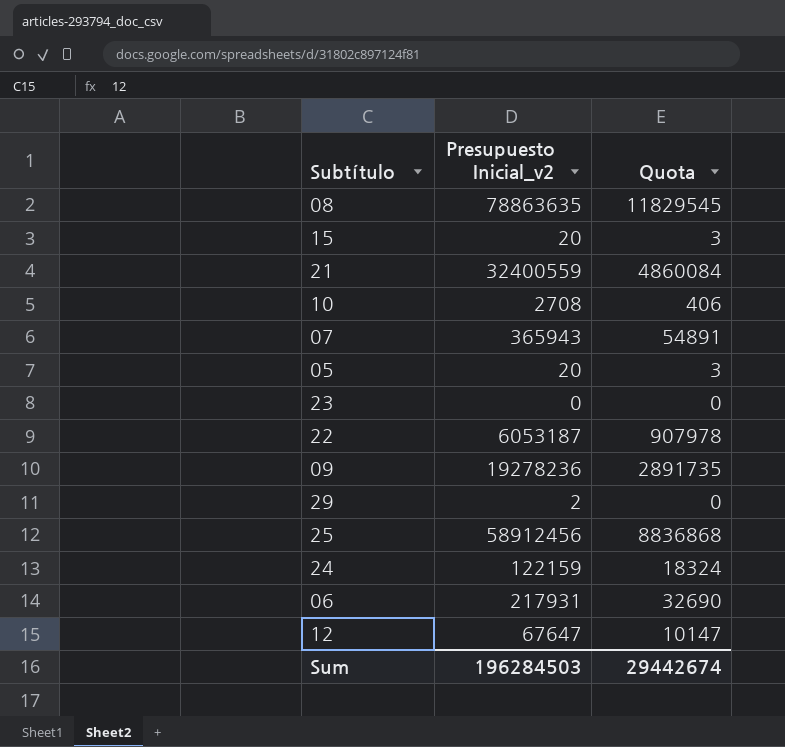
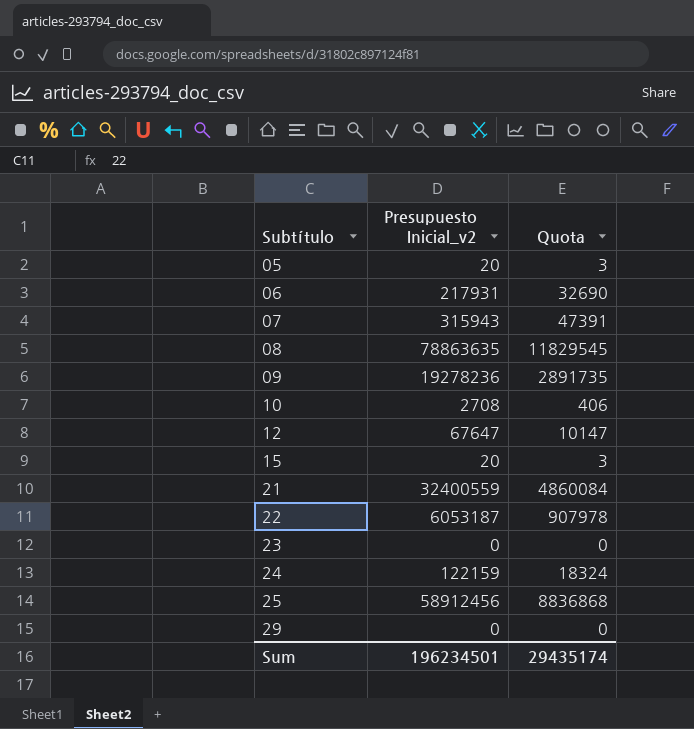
row order: none -> Subtítulo ascending
07 | Presupuesto Inicial_v2: 365943 -> 315943
07 | Quota: 54891 -> 47391
29 | Presupuesto Inicial_v2: 2 -> 0
Sum | Presupuesto Inicial_v2: 196284503 -> 196234501
Sum | Quota: 29442674 -> 29435174

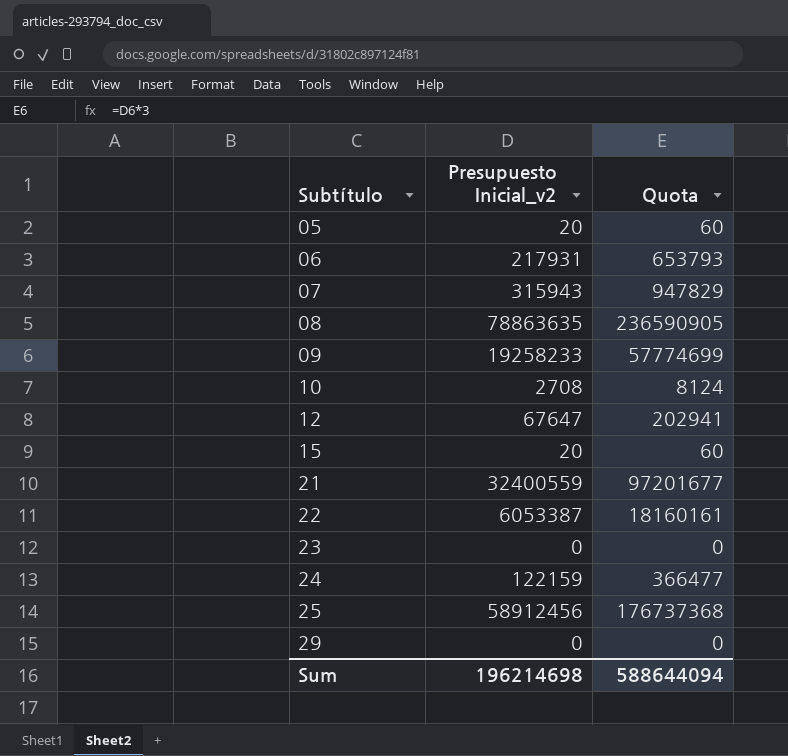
column Quota | formula: [Presupuesto Inicial_v2] * 0.15 -> [Presupuesto Inicial_v2] * 3
09 | Presupuesto Inicial_v2: 19278236 -> 19258233
22 | Presupuesto Inicial_v2: 6053187 -> 6053387
Sum | Presupuesto Inicial_v2: 196234501 -> 196214698
Sum | Quota: 29435174 -> 588644094

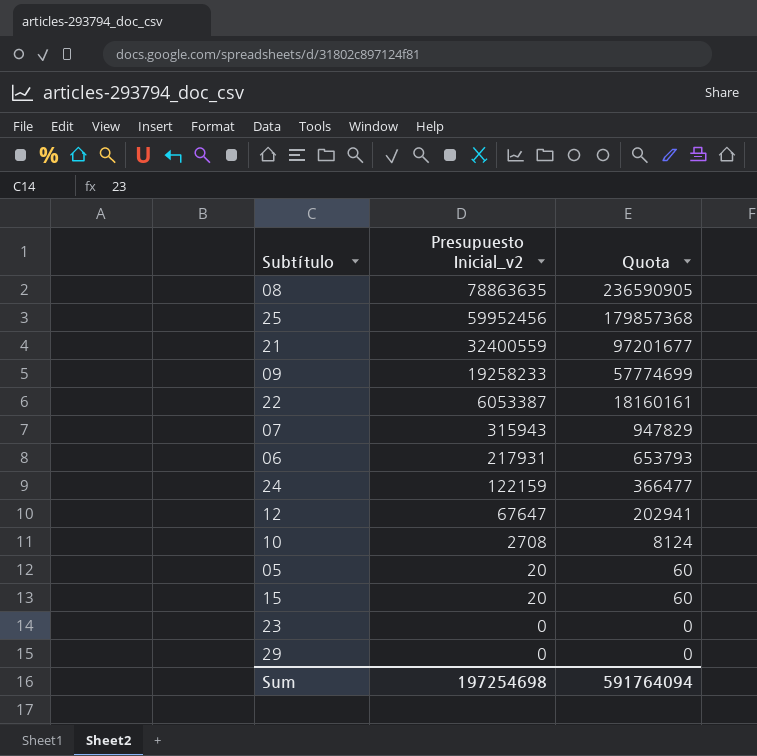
row order: Subtítulo ascending -> Presupuesto Inicial_v2 descending
25 | Presupuesto Inicial_v2: 58912456 -> 59952456
25 | Quota: 176737368 -> 179857368
Sum | Presupuesto Inicial_v2: 196214698 -> 197254698
Sum | Quota: 588644094 -> 591764094

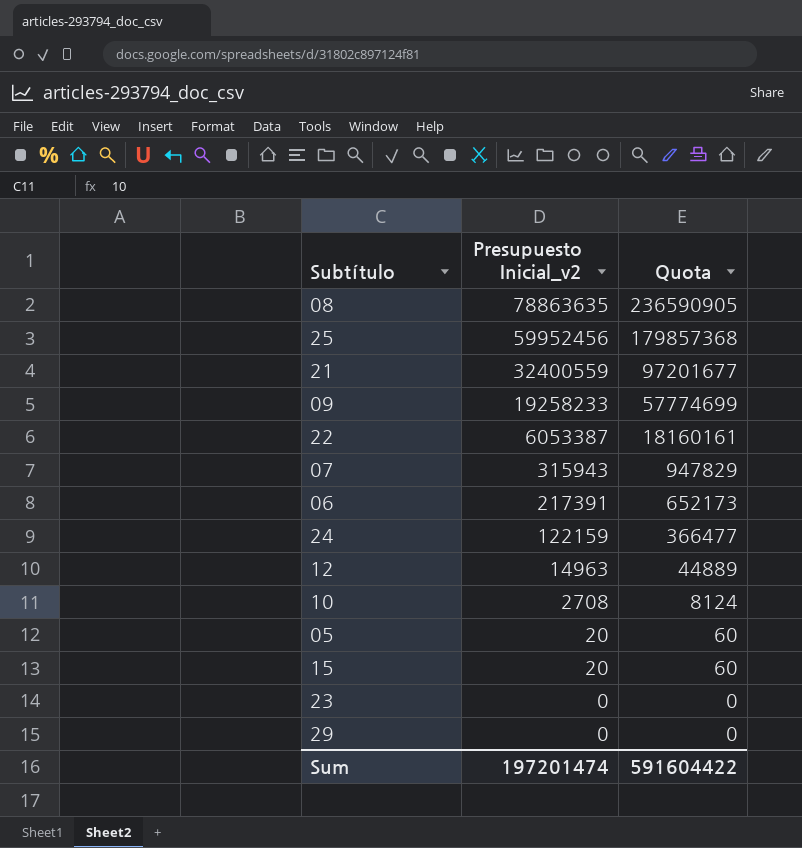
06 | Presupuesto Inicial_v2: 217931 -> 217391
06 | Quota: 653793 -> 652173
12 | Presupuesto Inicial_v2: 67647 -> 14963
12 | Quota: 202941 -> 44889
Sum | Presupuesto Inicial_v2: 197254698 -> 197201474
Sum | Quota: 591764094 -> 591604422

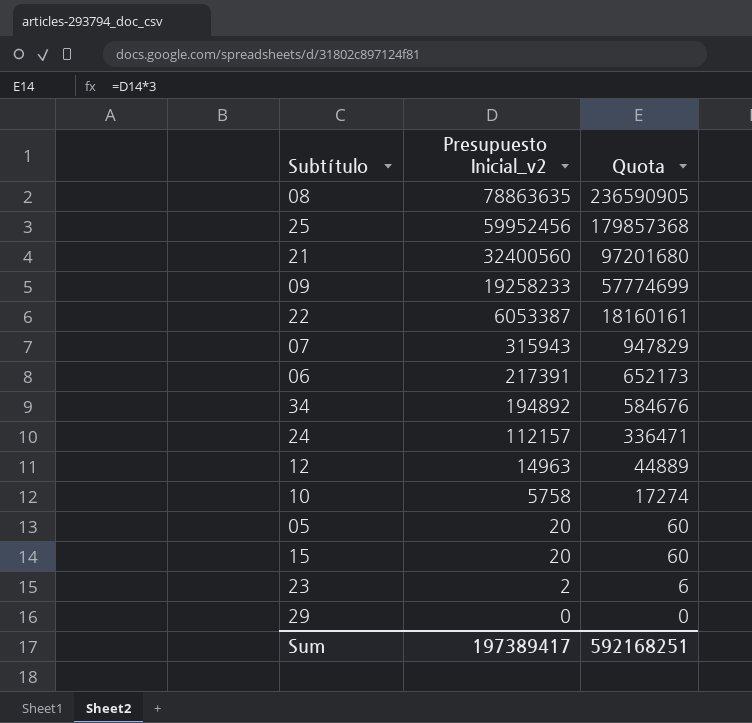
21 | Presupuesto Inicial_v2: 32400559 -> 32400560
21 | Quota: 97201677 -> 97201680
row 34: none -> 194892 | 584676
24 | Presupuesto Inicial_v2: 122159 -> 112157
24 | Quota: 366477 -> 336471
10 | Presupuesto Inicial_v2: 2708 -> 5758
10 | Quota: 8124 -> 17274
23 | Presupuesto Inicial_v2: 0 -> 2
23 | Quota: 0 -> 6
Sum | Presupuesto Inicial_v2: 197201474 -> 197389417
Sum | Quota: 591604422 -> 592168251

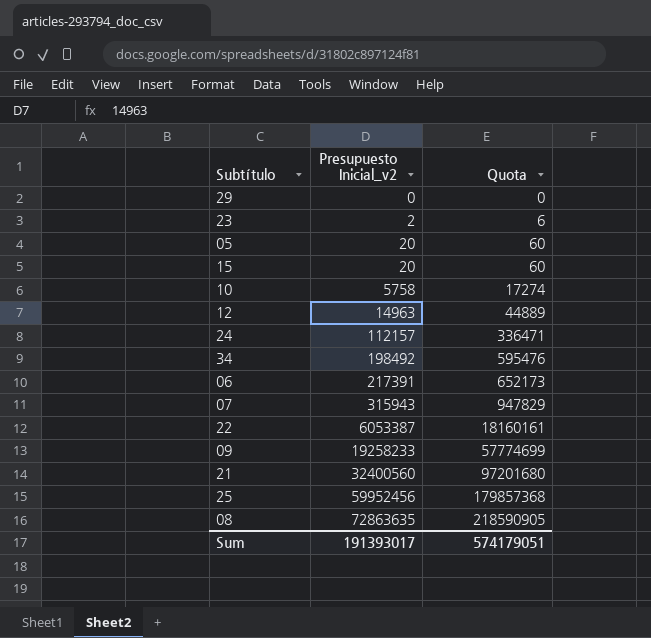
row order: Presupuesto Inicial_v2 descending -> Presupuesto Inicial_v2 ascending
34 | Presupuesto Inicial_v2: 194892 -> 198492
34 | Quota: 584676 -> 595476
08 | Presupuesto Inicial_v2: 78863635 -> 72863635
08 | Quota: 236590905 -> 218590905
Sum | Presupuesto Inicial_v2: 197389417 -> 191393017
Sum | Quota: 592168251 -> 574179051

